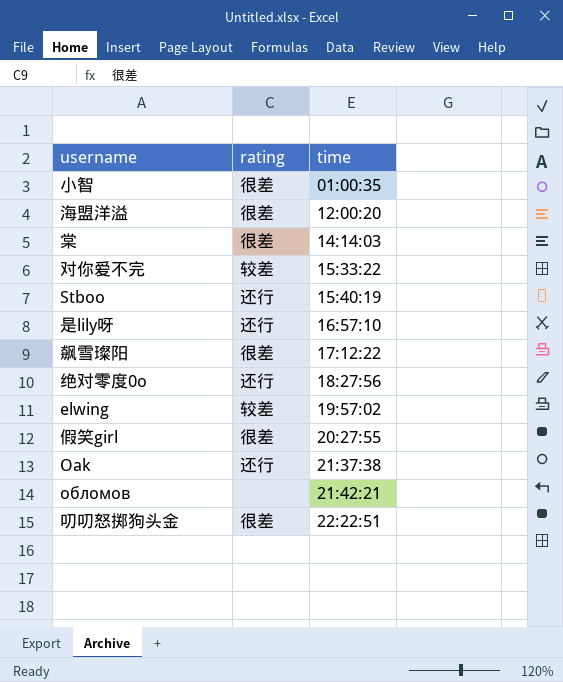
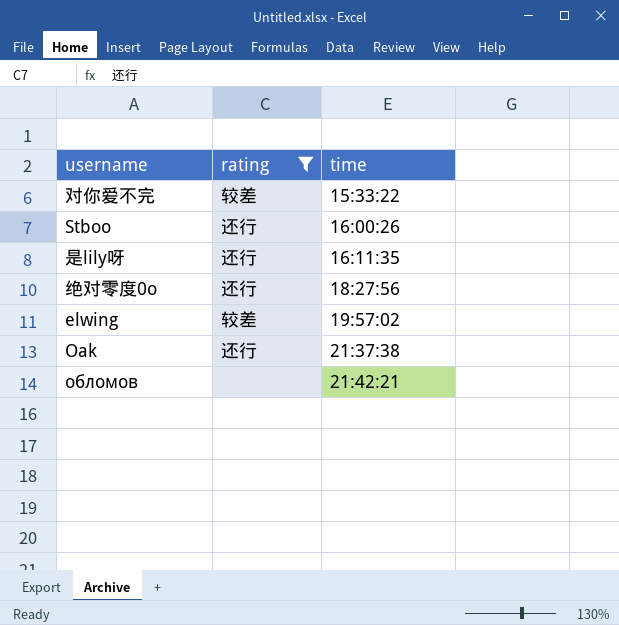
filter: none -> rating != 很差
Stboo | time: 15:40:19 -> 16:00:26
是lily呀 | time: 16:57:10 -> 16:11:35

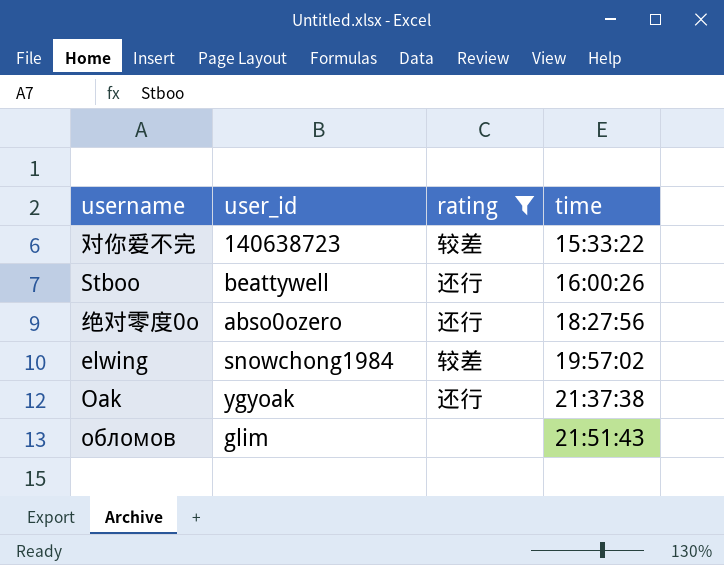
column user_id | position: none -> 2
row 是lily呀: 还行 | 16:11:35 -> none
обломов | time: 21:42:21 -> 21:51:43

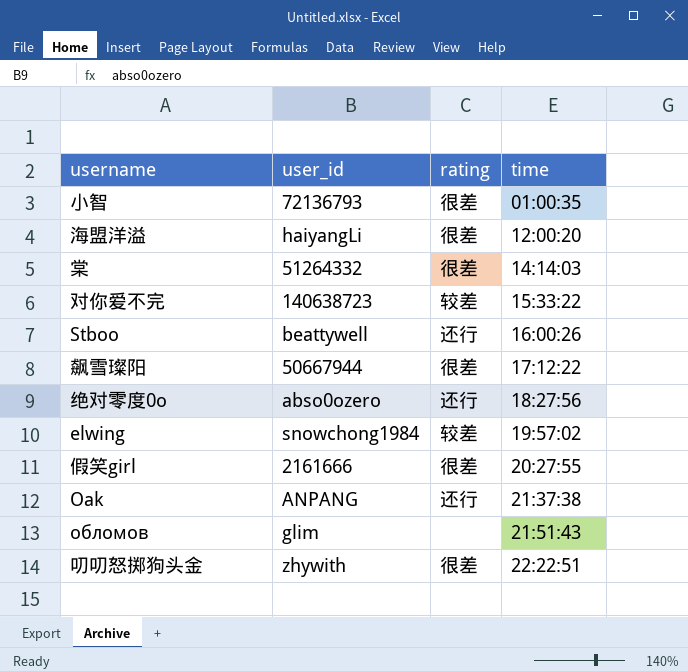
filter: rating != 很差 -> none
Oak | user_id: ygyoak -> ANPANG

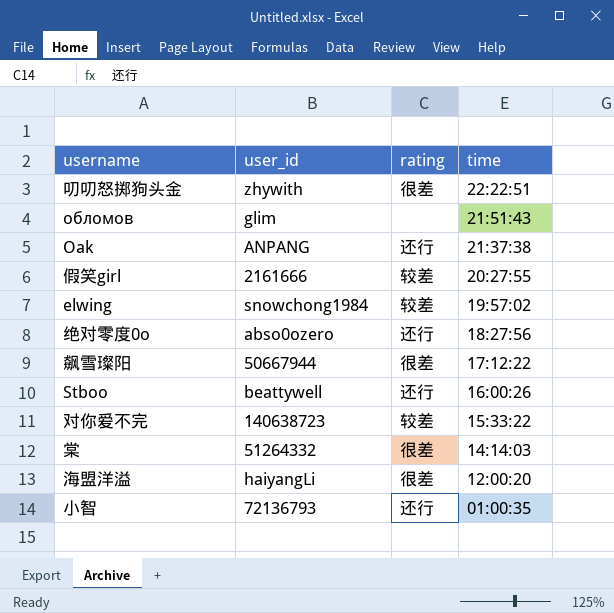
row order: time ascending -> time descending
假笑girl | rating: 很差 -> 较差
小智 | rating: 很差 -> 还行

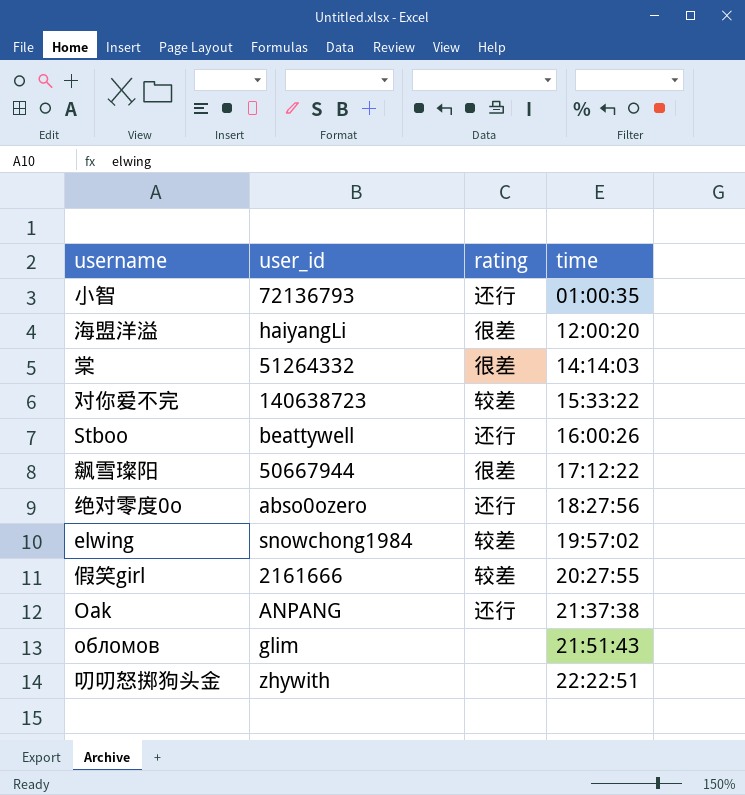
row order: time descending -> time ascending
叨叨怒掷狗头金 | rating: 很差 -> none

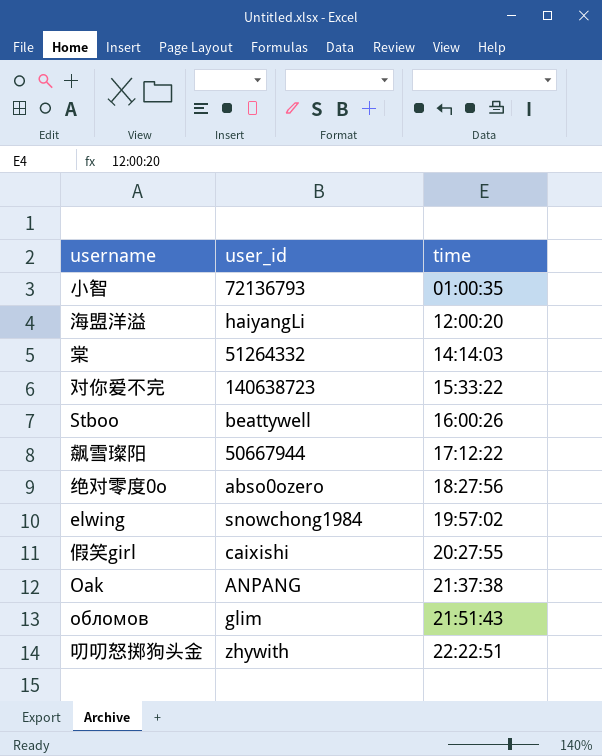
column rating | position: 3 -> none
假笑girl | user_id: 2161666 -> caixishi

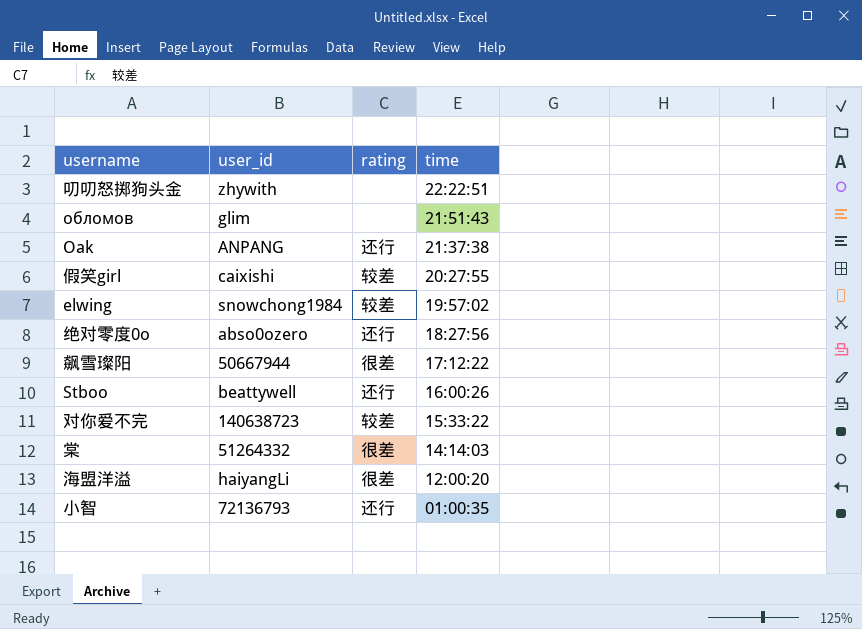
row order: time ascending -> time descending
column rating | position: none -> 3

